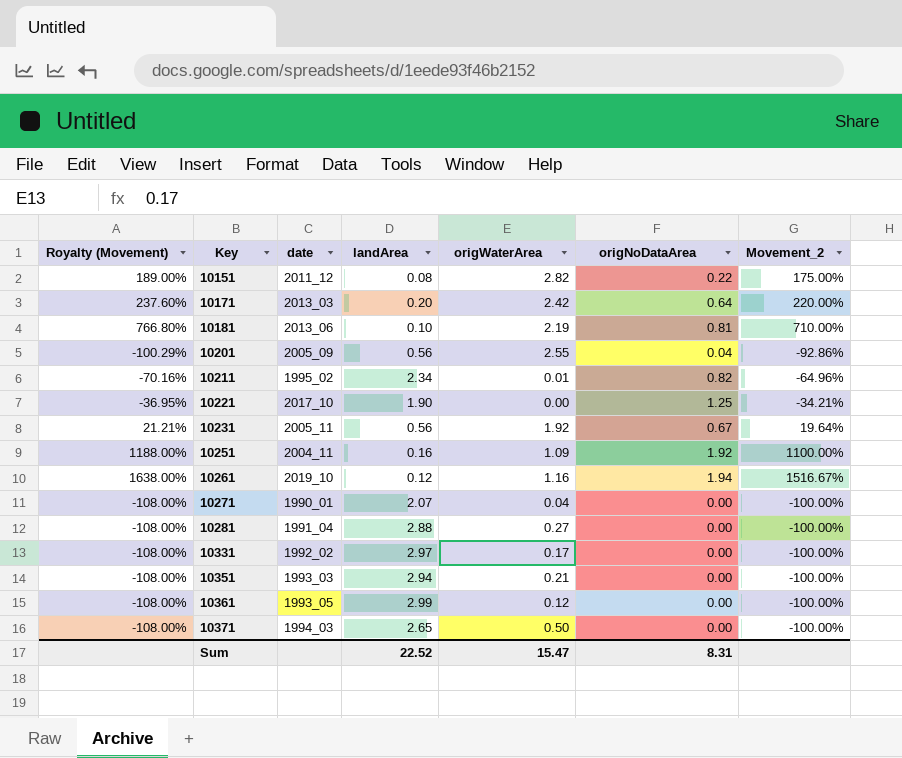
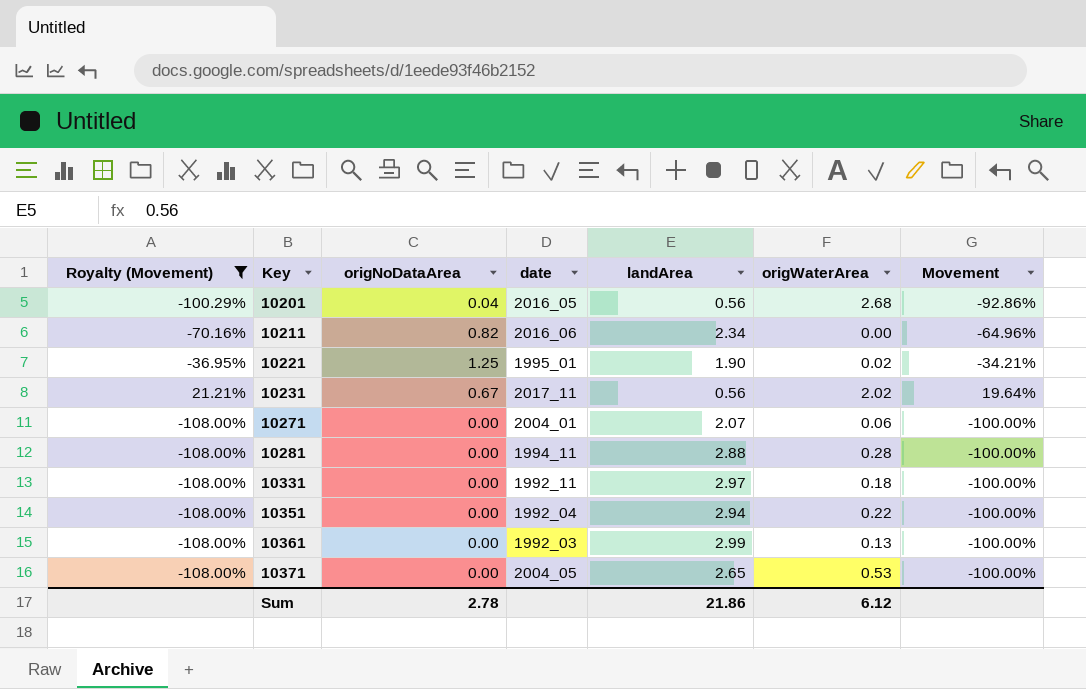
filter: none -> Royalty (Movement) <= 21.21%
column origNoDataArea | position: 6 -> 3
column name: Movement_2 -> Movement
10201 | date: 2005_09 -> 2016_05
10201 | origWaterArea: 2.55 -> 2.68
10211 | date: 1995_02 -> 2016_06
10211 | origWaterArea: 0.01 -> 0.00
10221 | date: 2017_10 -> 1995_01
10221 | origWaterArea: 0.00 -> 0.02
10231 | date: 2005_11 -> 2017_11
10231 | origWaterArea: 1.92 -> 2.02
10271 | date: 1990_01 -> 2004_01
10271 | origWaterArea: 0.04 -> 0.06
10281 | date: 1991_04 -> 1994_11
10281 | origWaterArea: 0.27 -> 0.28
10331 | date: 1992_02 -> 1992_11
10331 | origWaterArea: 0.17 -> 0.18
10351 | date: 1993_03 -> 1992_04
10351 | origWaterArea: 0.21 -> 0.22
10361 | date: 1993_05 -> 1992_03
10361 | origWaterArea: 0.12 -> 0.13
10371 | date: 1994_03 -> 2004_05
10371 | origWaterArea: 0.50 -> 0.53
Sum | origNoDataArea: 8.31 -> 2.78
Sum | landArea: 22.52 -> 21.86
Sum | origWaterArea: 15.47 -> 6.12

